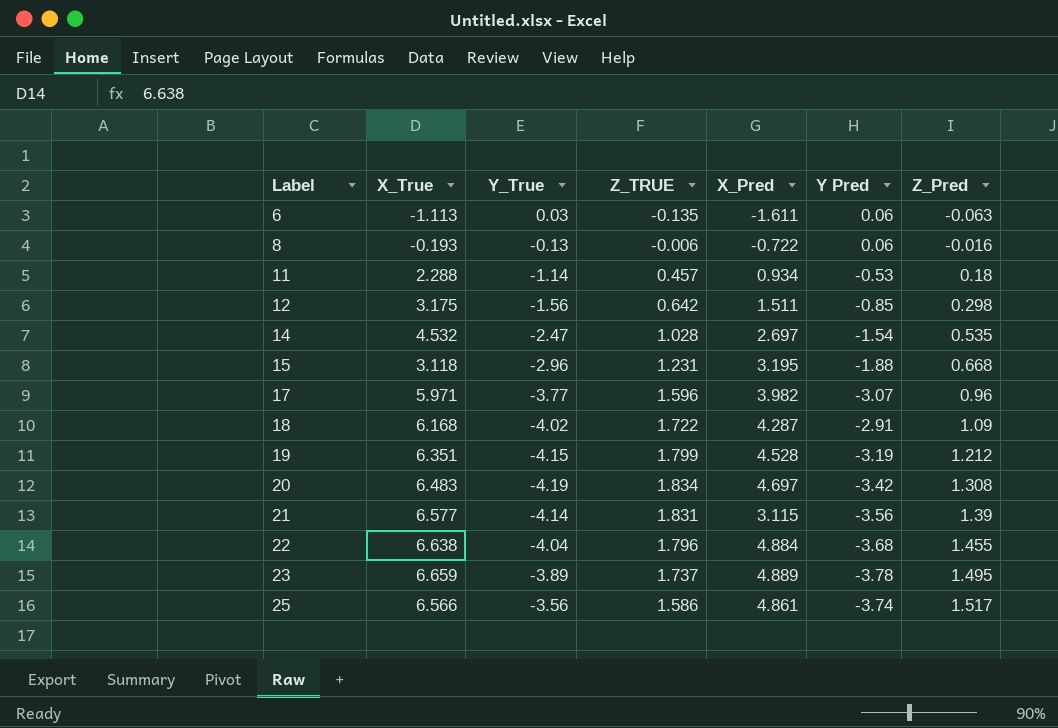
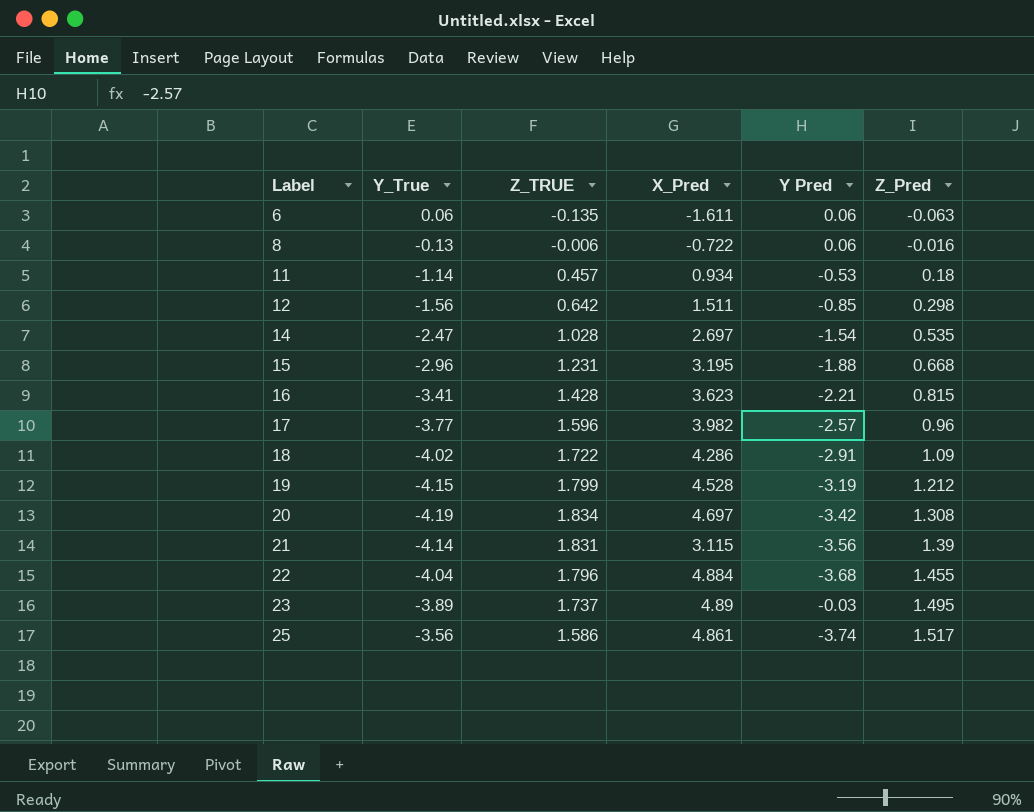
column X_True | position: 2 -> none
6 | Y_True: 0.03 -> 0.06
row 16: none -> -3.41 | 1.428 | 3.623 | -2.21 | 0.815
17 | Y Pred: -3.07 -> -2.57
18 | X_Pred: 4.287 -> 4.286
23 | X_Pred: 4.889 -> 4.89
23 | Y Pred: -3.78 -> -0.03

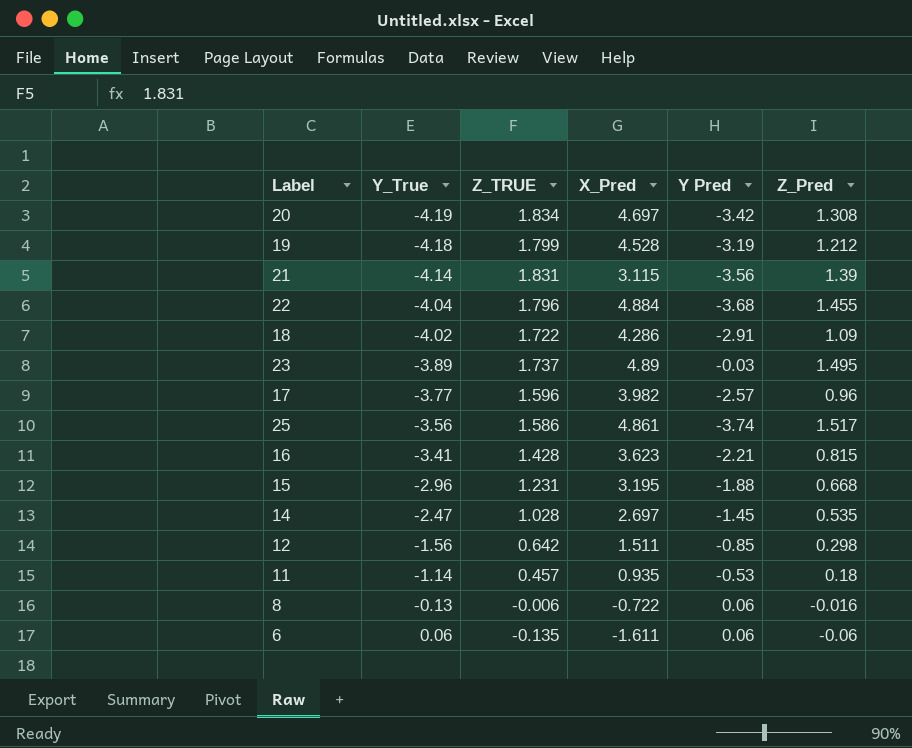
row order: Label ascending -> Y_True ascending
19 | Y_True: -4.15 -> -4.18
14 | Y Pred: -1.54 -> -1.45
11 | X_Pred: 0.934 -> 0.935
6 | Z_Pred: -0.063 -> -0.06

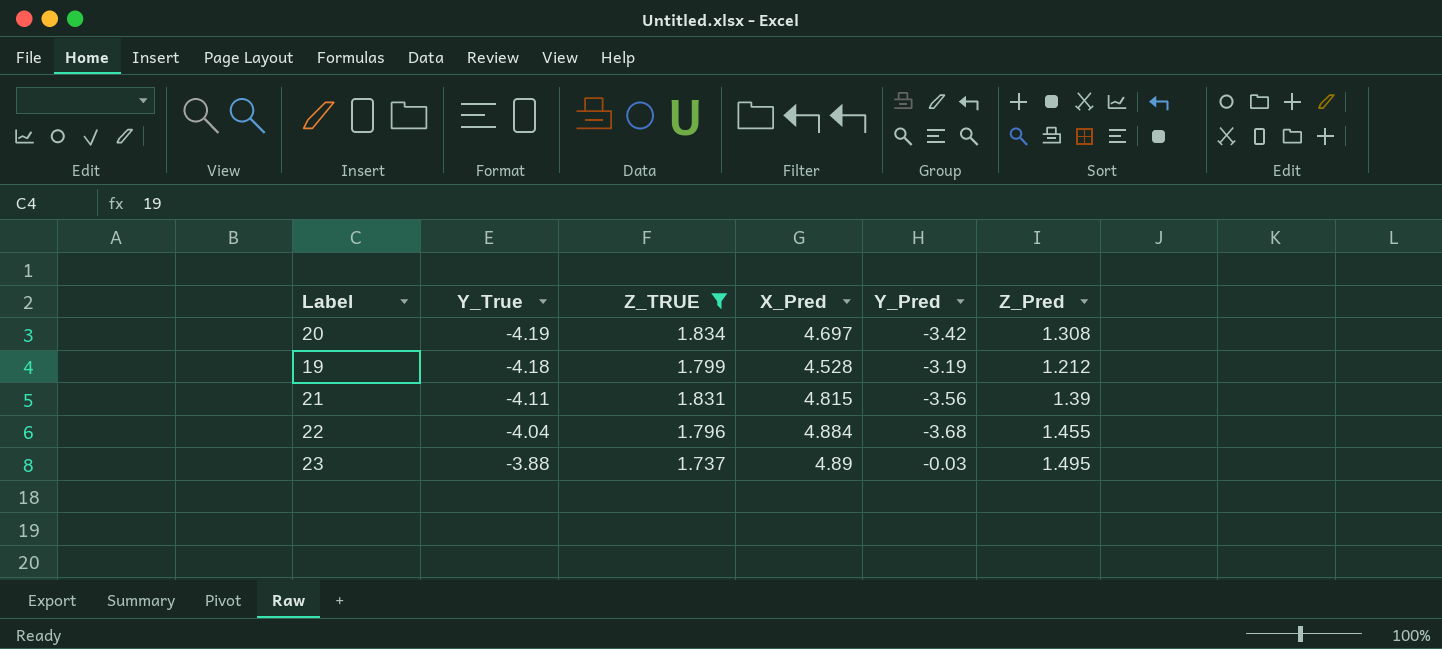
filter: none -> Z_TRUE >= 1.737
column name: Y Pred -> Y_Pred
21 | Y_True: -4.14 -> -4.11
21 | X_Pred: 3.115 -> 4.815
23 | Y_True: -3.89 -> -3.88

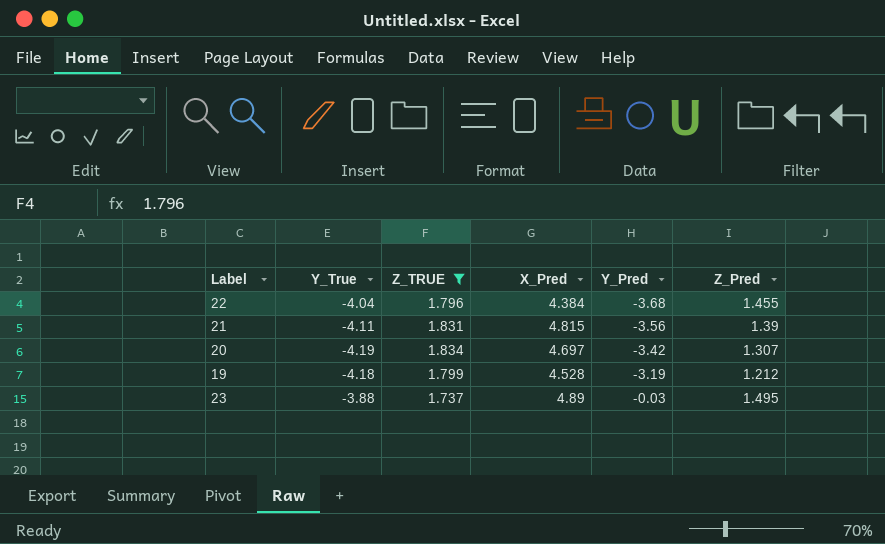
row order: Y_True ascending -> Y_Pred ascending
22 | X_Pred: 4.884 -> 4.384
20 | Z_Pred: 1.308 -> 1.307

